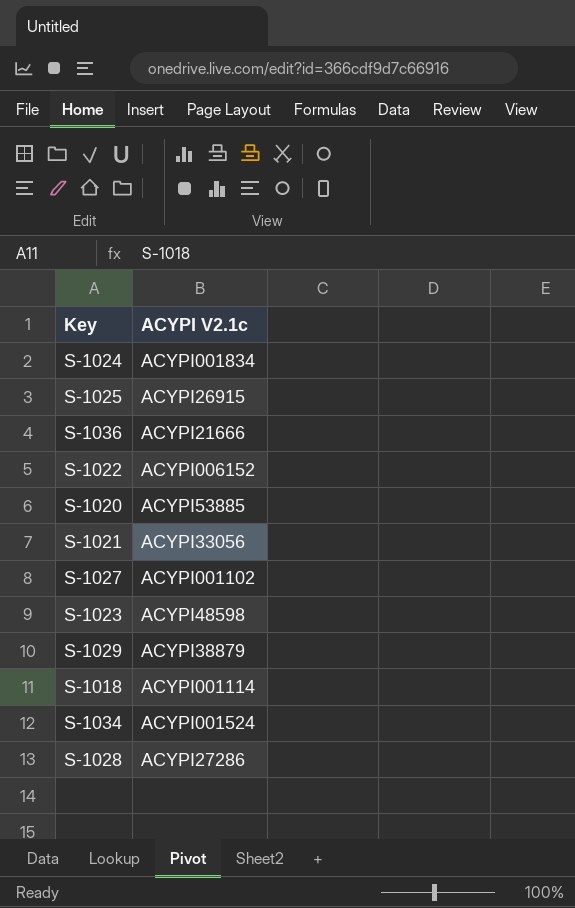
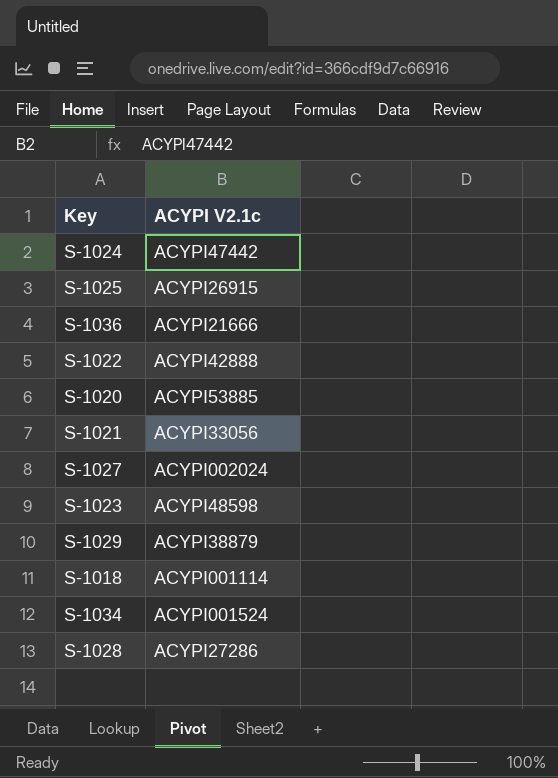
S-1024 | ACYPI V2.1c: ACYPI001834 -> ACYPI47442
S-1022 | ACYPI V2.1c: ACYPI006152 -> ACYPI42888
S-1027 | ACYPI V2.1c: ACYPI001102 -> ACYPI002024

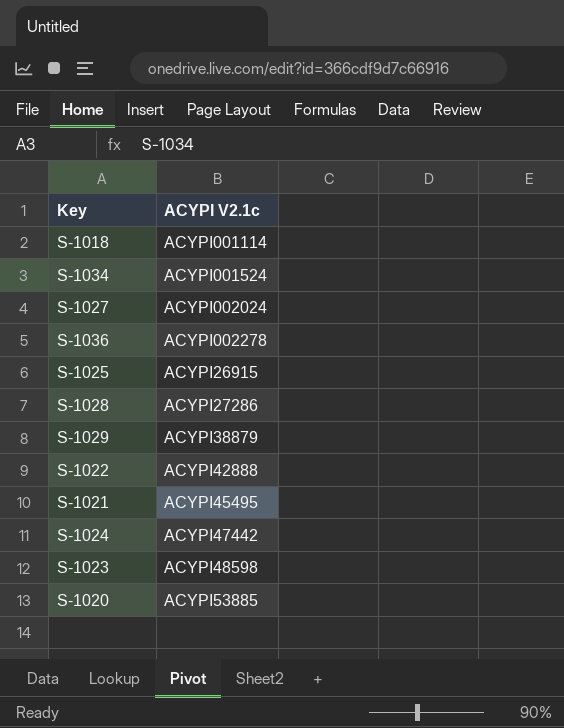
row order: none -> ACYPI V2.1c ascending
S-1036 | ACYPI V2.1c: ACYPI21666 -> ACYPI002278
S-1021 | ACYPI V2.1c: ACYPI33056 -> ACYPI45495

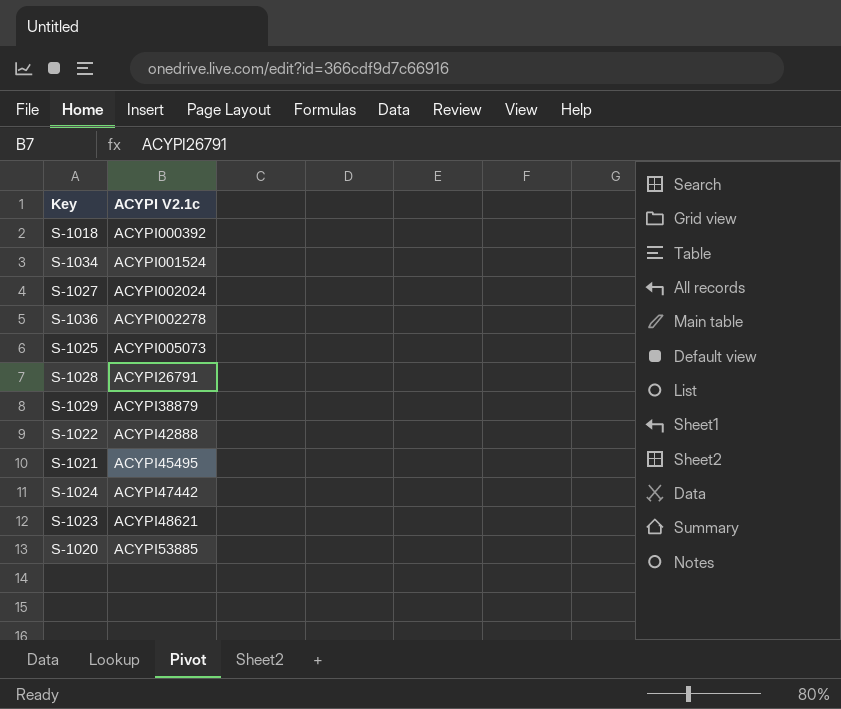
S-1018 | ACYPI V2.1c: ACYPI001114 -> ACYPI000392
S-1025 | ACYPI V2.1c: ACYPI26915 -> ACYPI005073
S-1028 | ACYPI V2.1c: ACYPI27286 -> ACYPI26791
S-1023 | ACYPI V2.1c: ACYPI48598 -> ACYPI48621

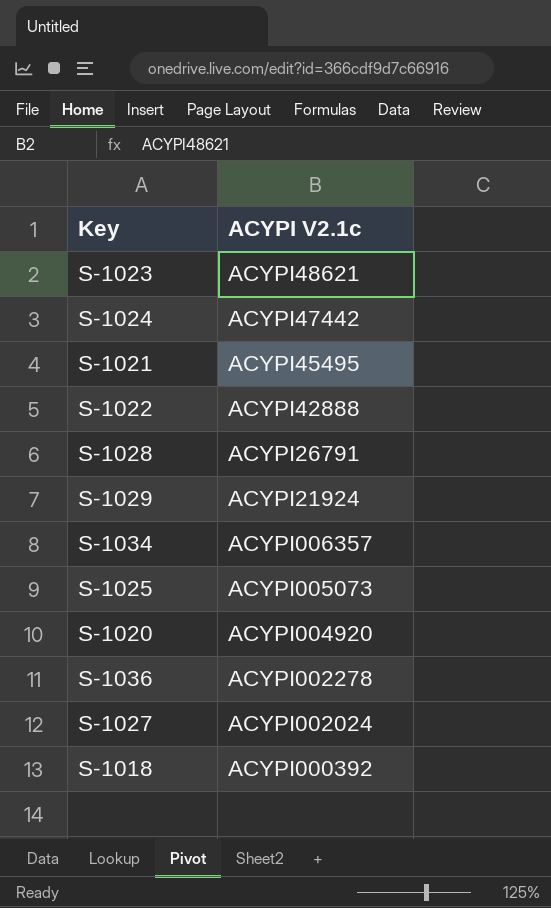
row order: ACYPI V2.1c ascending -> ACYPI V2.1c descending
S-1029 | ACYPI V2.1c: ACYPI38879 -> ACYPI21924
S-1034 | ACYPI V2.1c: ACYPI001524 -> ACYPI006357
S-1020 | ACYPI V2.1c: ACYPI53885 -> ACYPI004920

